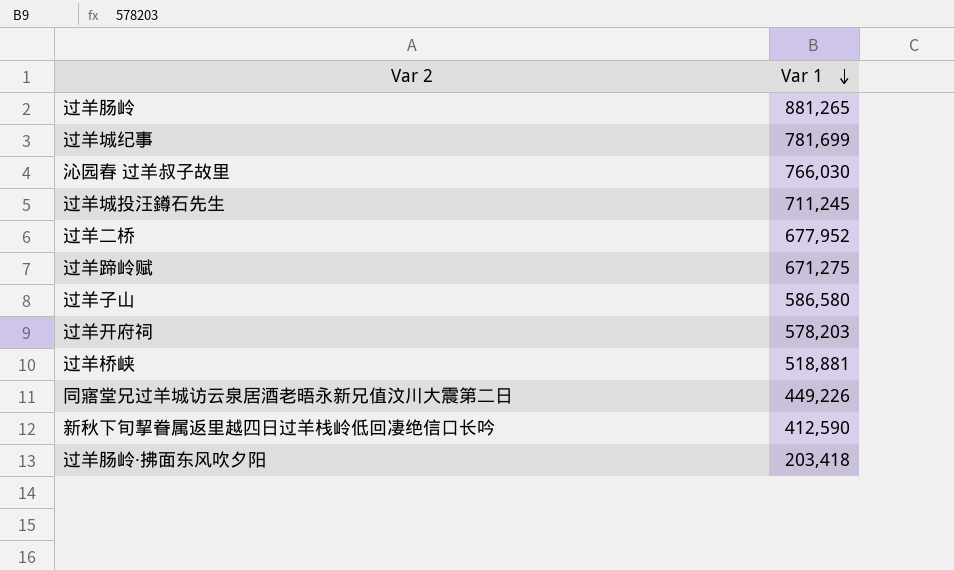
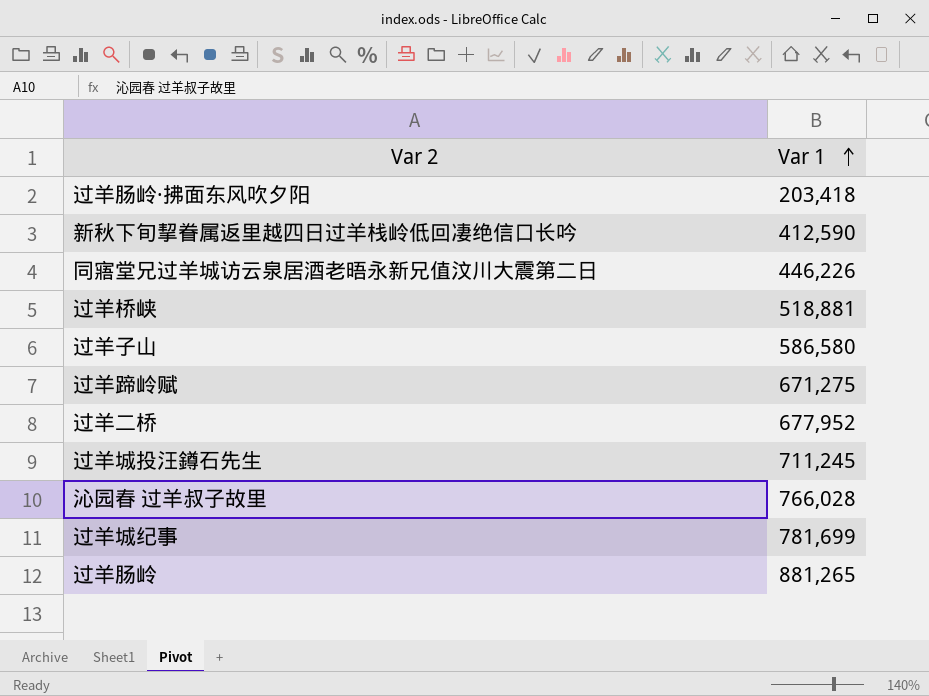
row order: Var 1 descending -> Var 1 ascending
row 过羊开府祠: 578,203 -> none
同寤堂兄过羊城访云泉居酒老晤永新兄值汶川大震第二日 | Var 1: 449,226 -> 446,226
沁园春 过羊叔子故里 | Var 1: 766,030 -> 766,028

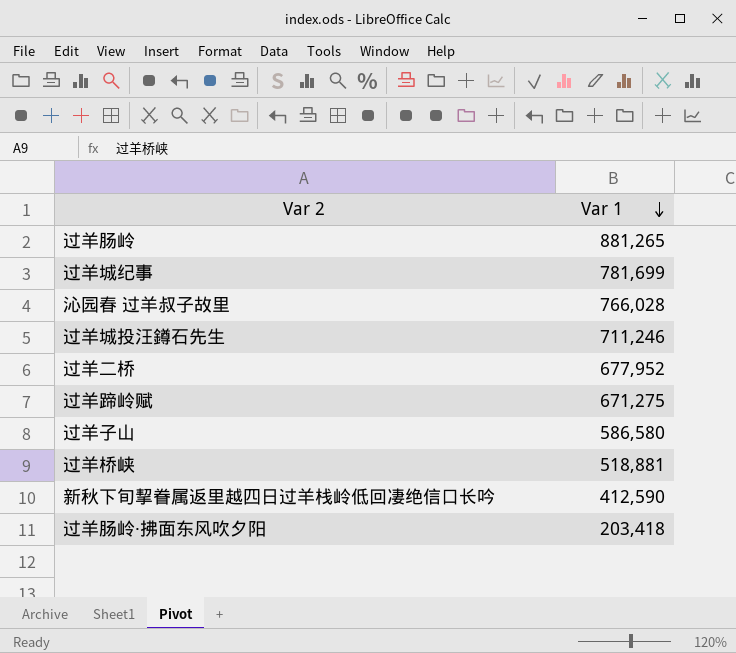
row order: Var 1 ascending -> Var 1 descending
row 同寤堂兄过羊城访云泉居酒老晤永新兄值汶川大震第二日: 446,226 -> none
过羊城投汪鐏石先生 | Var 1: 711,245 -> 711,246

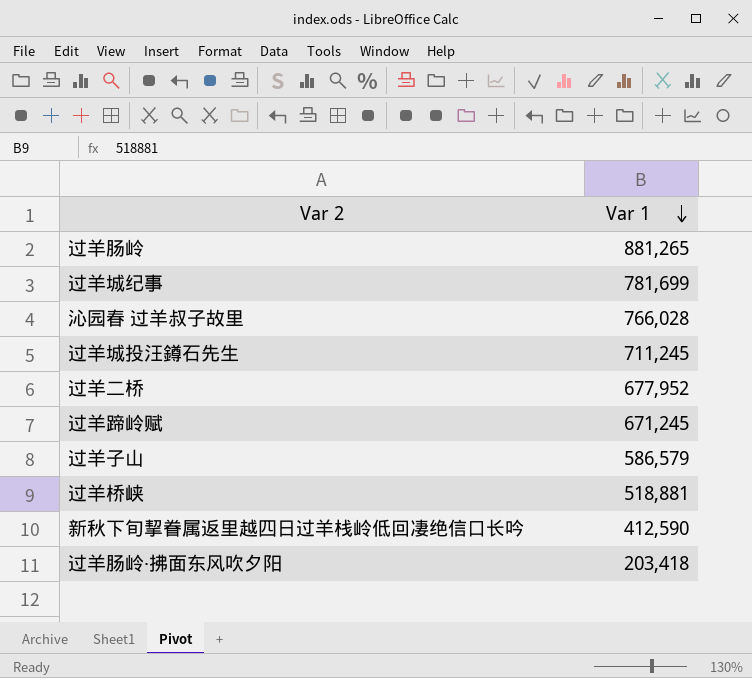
过羊城投汪鐏石先生 | Var 1: 711,246 -> 711,245
过羊蹄岭赋 | Var 1: 671,275 -> 671,245
过羊子山 | Var 1: 586,580 -> 586,579

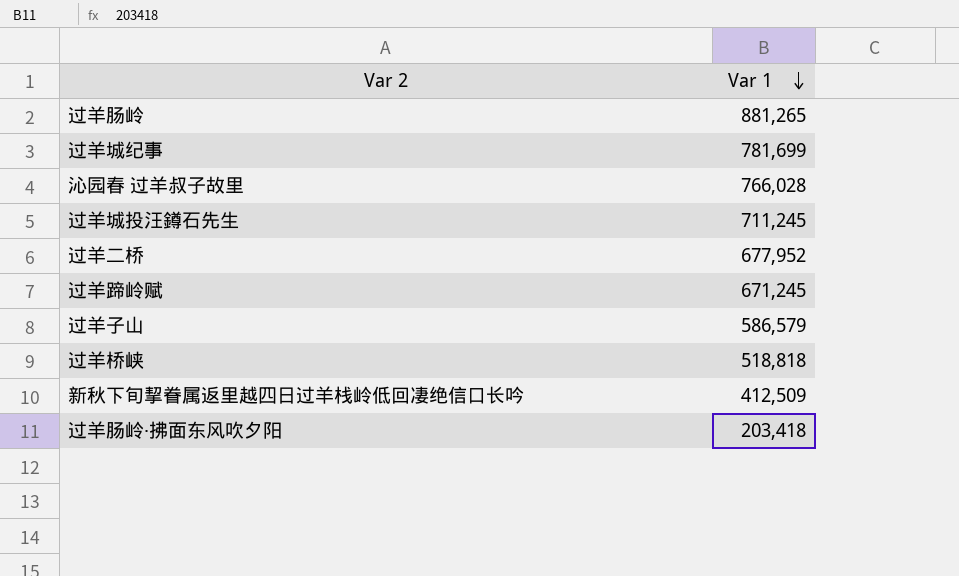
过羊桥峡 | Var 1: 518,881 -> 518,818
新秋下旬挈眷属返里越四日过羊栈岭低回凄绝信口长吟 | Var 1: 412,590 -> 412,509

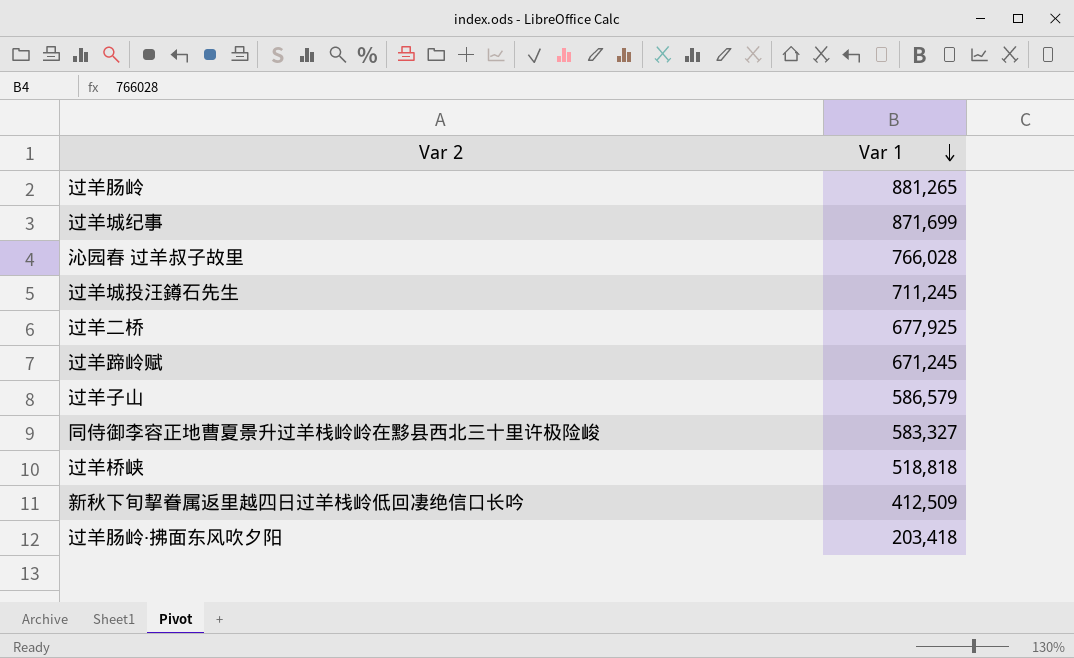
过羊城纪事 | Var 1: 781,699 -> 871,699
过羊二桥 | Var 1: 677,952 -> 677,925
row 同侍御李容正地曹夏景升过羊栈岭岭在黟县西北三十里许极险峻: none -> 583,327

